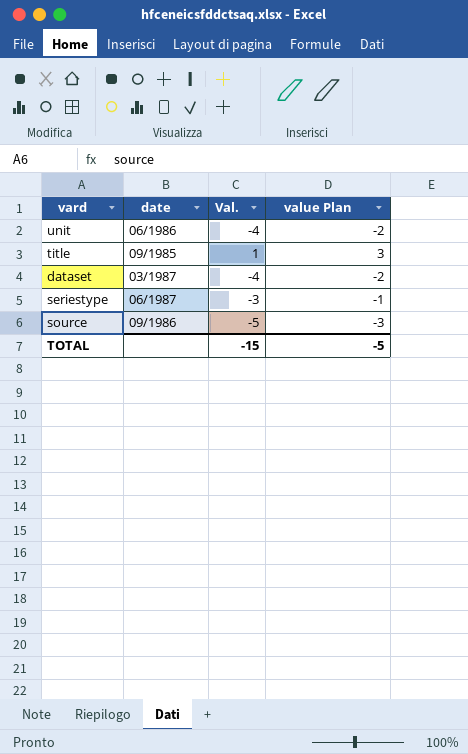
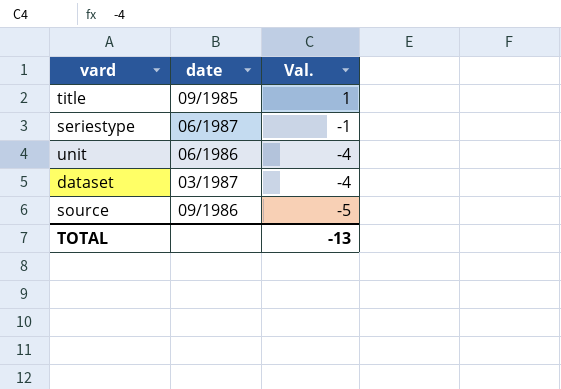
row order: none -> Val. descending
column value Plan | formula: [Val.] + 2 -> none
seriestype | Val.: -3 -> -1
TOTAL | Val.: -15 -> -13

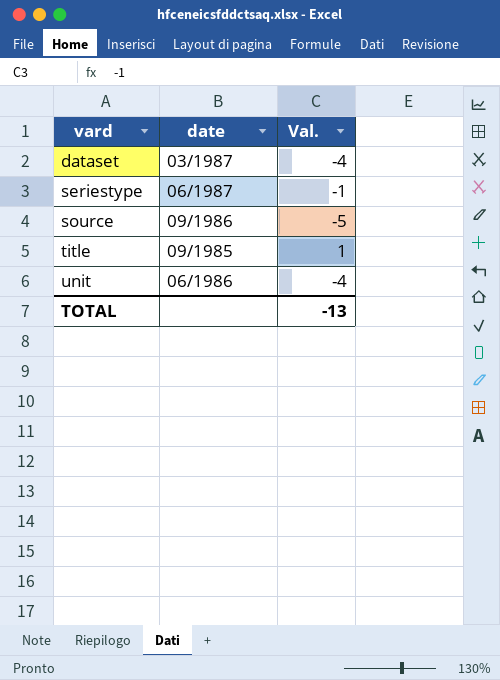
row order: Val. descending -> vard ascending

